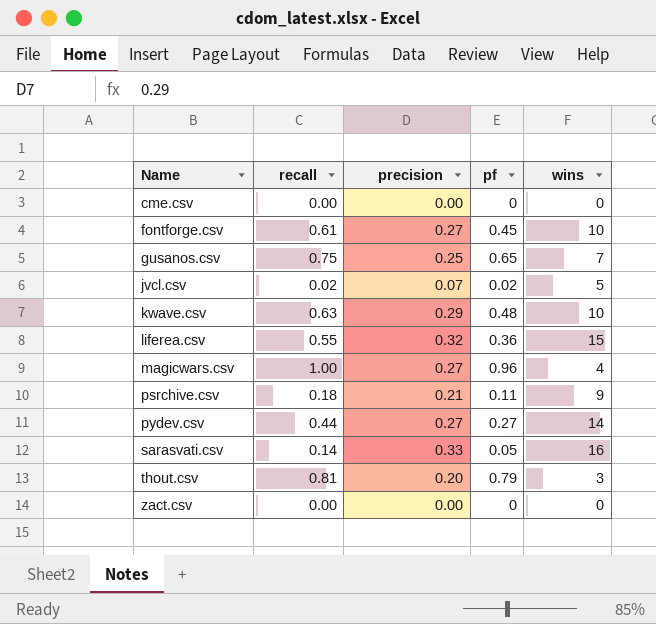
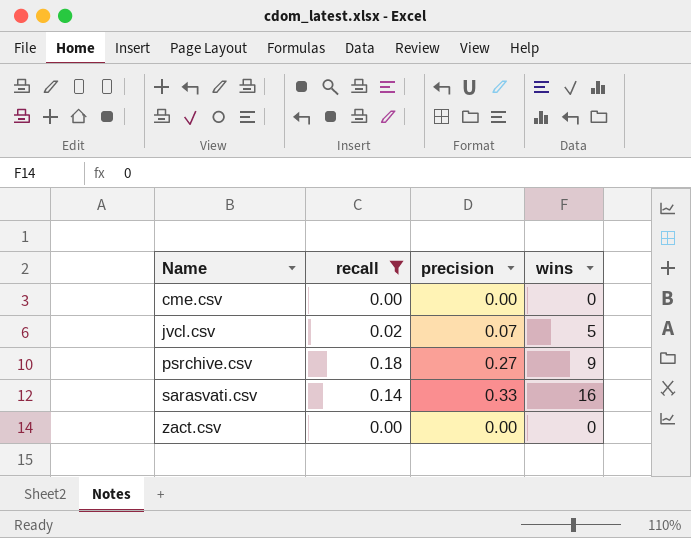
filter: none -> recall <= 0.18
column pf | position: 4 -> none
psrchive.csv | precision: 0.21 -> 0.27

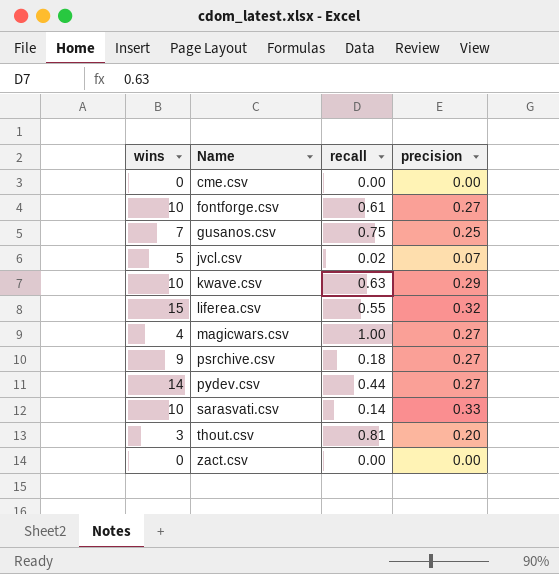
filter: recall <= 0.18 -> none
column wins | position: 4 -> 1
sarasvati.csv | wins: 16 -> 10

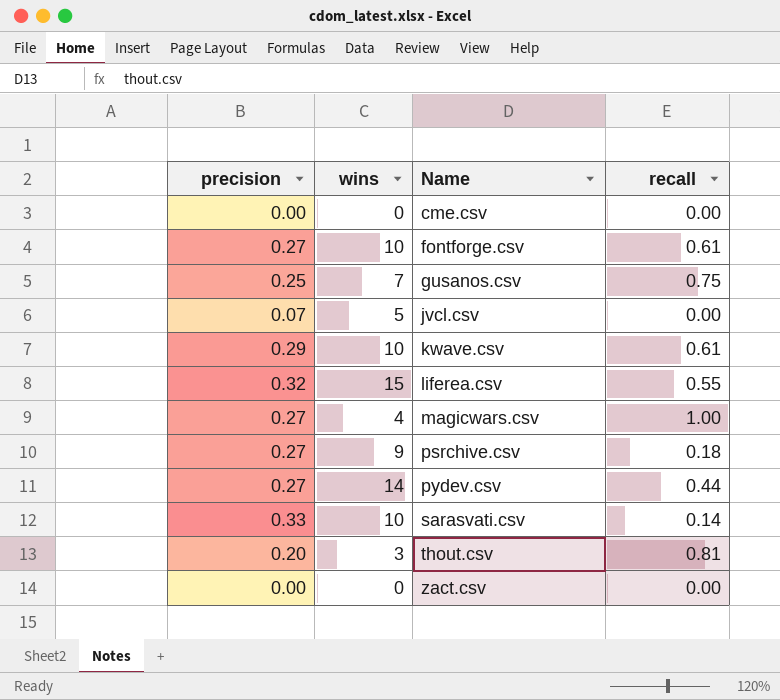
column precision | position: 4 -> 1
jvcl.csv | recall: 0.02 -> 0.00
kwave.csv | recall: 0.63 -> 0.61

